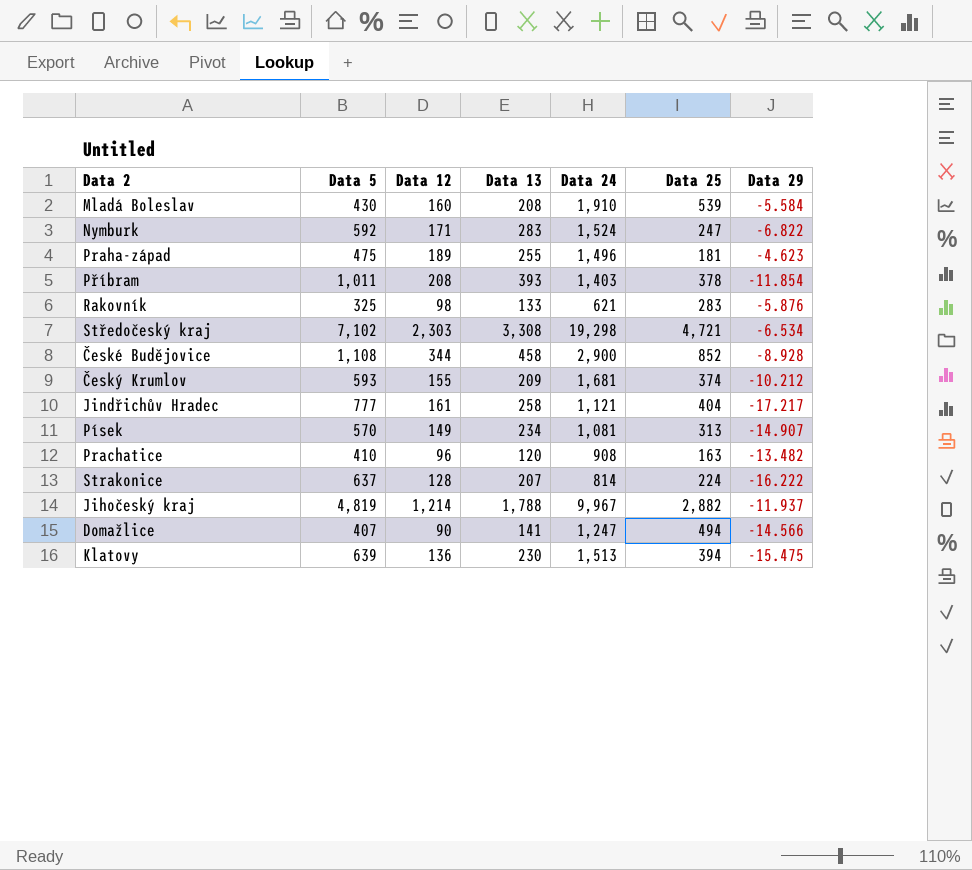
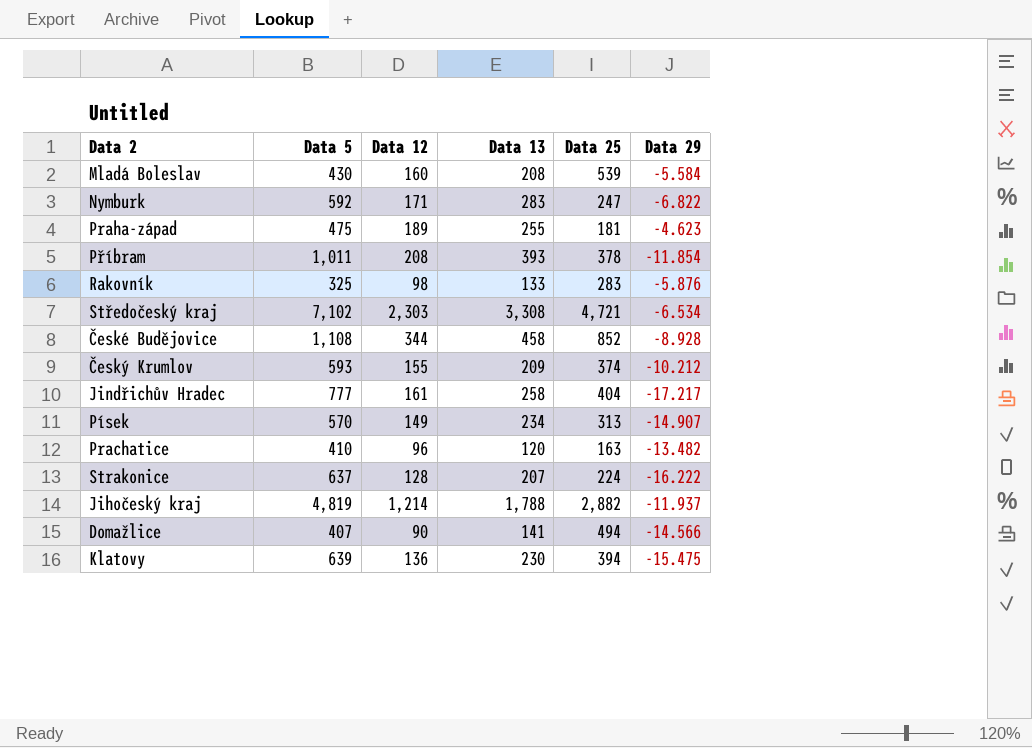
column Data 24 | position: 5 -> none

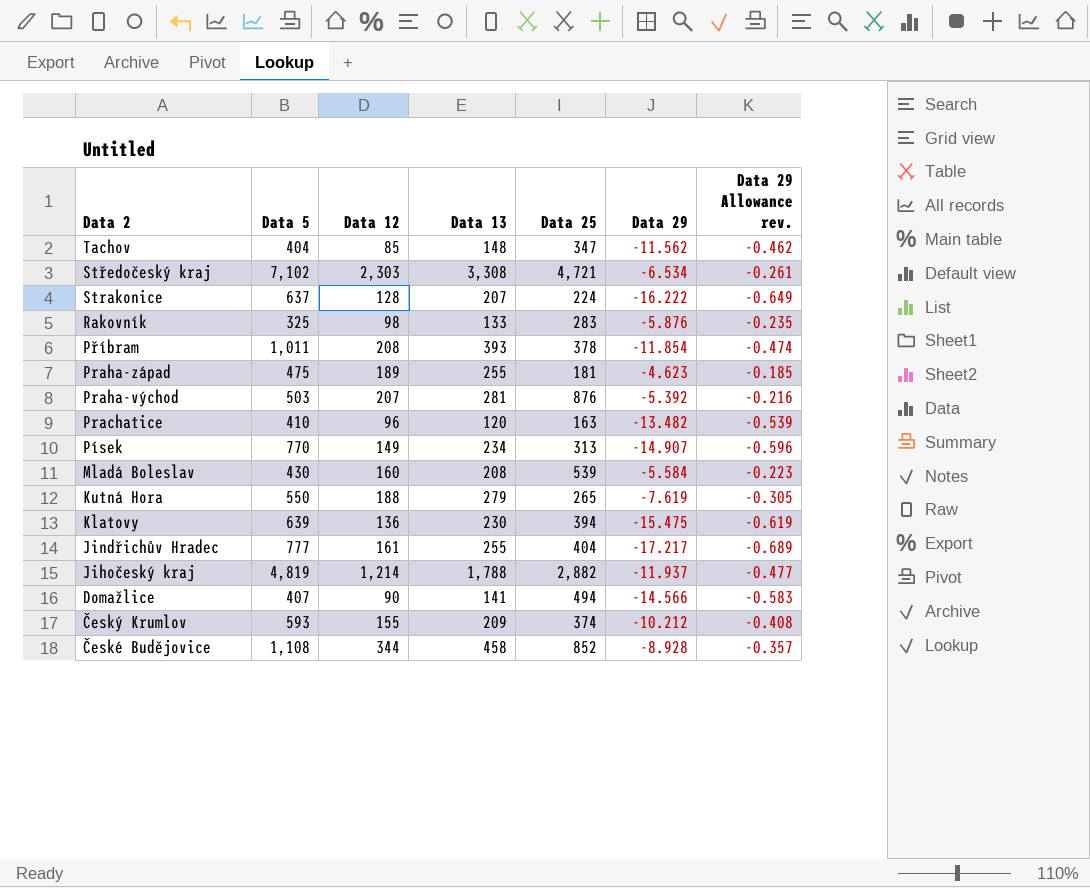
row order: none -> Data 2 descending
column Data 29 Allowance rev. | formula: none -> [Data 29] * 0.04
row Nymburk: 592 | 171 | 283 | 247 | -6.822 -> none
row Tachov: none -> 404 | 85 | 148 | 347 | -11.562 | -0.462
row Praha-východ: none -> 503 | 207 | 281 | 876 | -5.392 | -0.216
Písek | Data 5: 570 -> 770
row Kutná Hora: none -> 550 | 188 | 279 | 265 | -7.619 | -0.305
Jindřichův Hradec | Data 13: 258 -> 255

